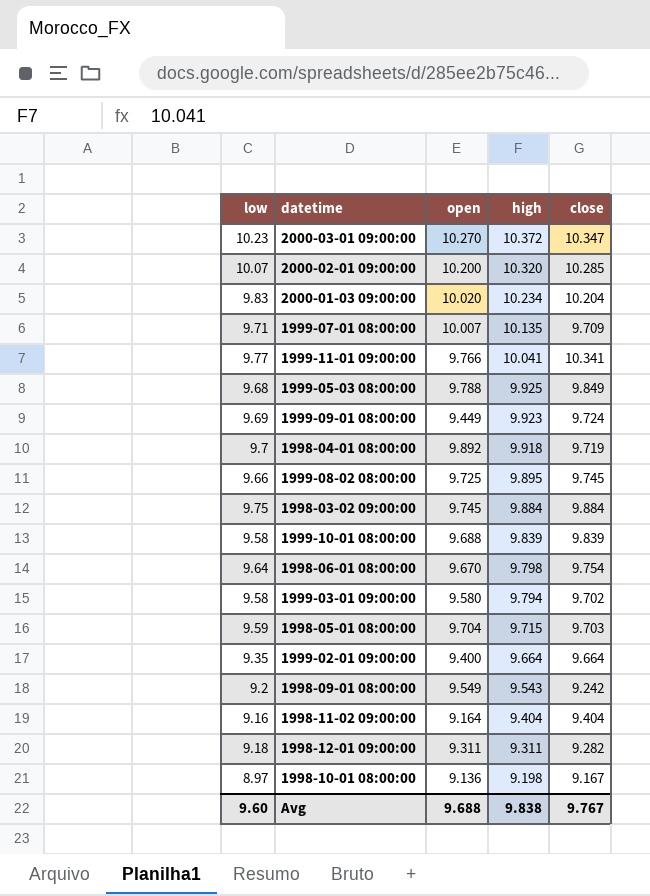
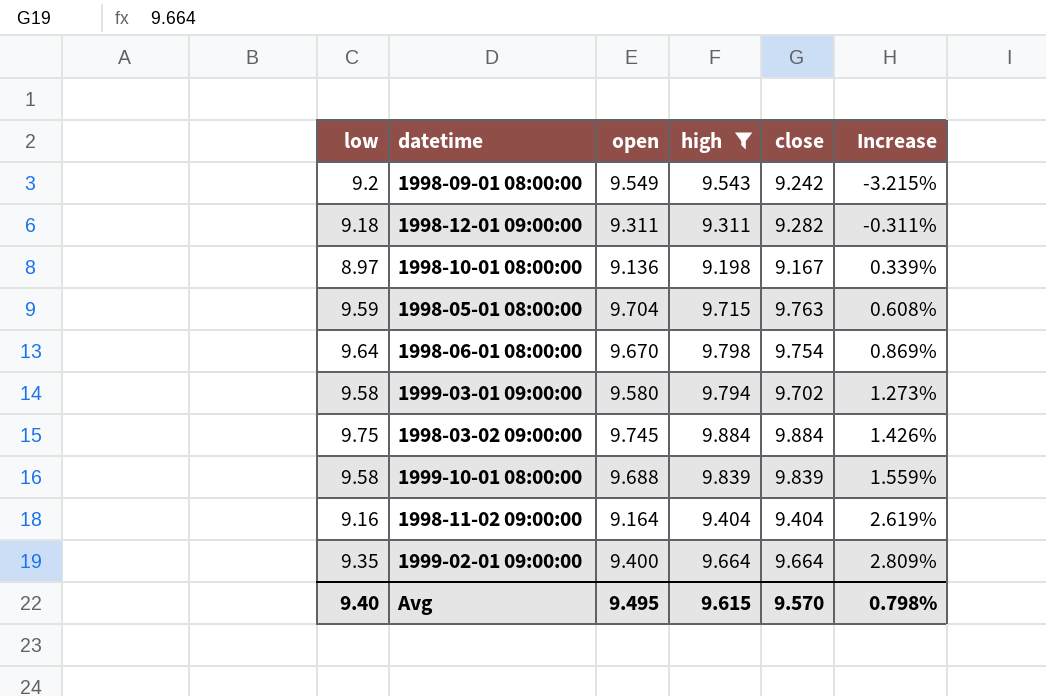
filter: none -> high <= 9.884
row order: high descending -> Increase ascending
column Increase | formula: none -> ([close] - [open]) / [open]
1998-05-01 08:00:00 | close: 9.703 -> 9.763
Avg | low: 9.60 -> 9.40
Avg | open: 9.688 -> 9.495
Avg | high: 9.838 -> 9.615
Avg | close: 9.767 -> 9.570

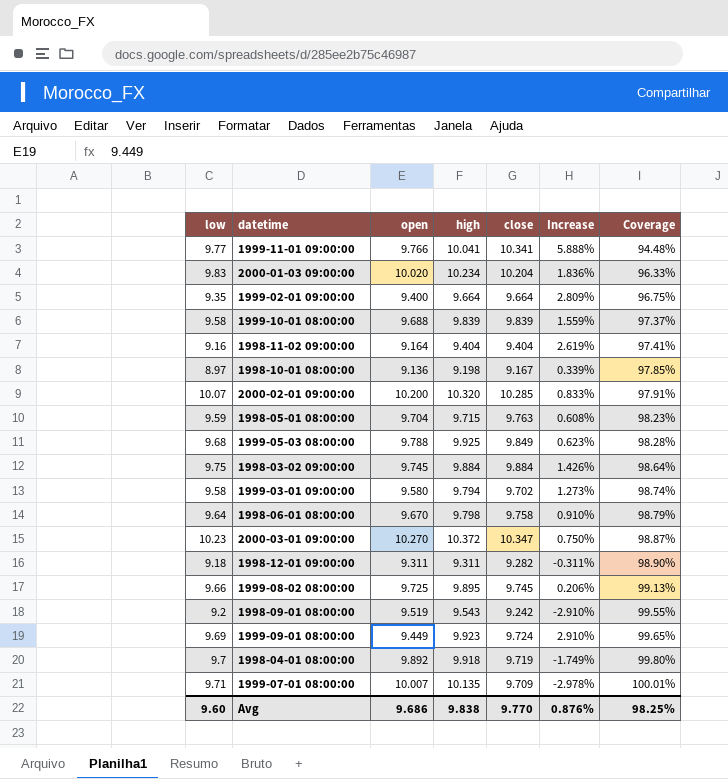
filter: high <= 9.884 -> none
row order: Increase ascending -> Coverage ascending
column Coverage | formula: none -> [low] / [close]
1998-06-01 08:00:00 | close: 9.754 -> 9.758
1998-06-01 08:00:00 | Increase: 0.869% -> 0.910%
1998-09-01 08:00:00 | open: 9.549 -> 9.519
1998-09-01 08:00:00 | Increase: -3.215% -> -2.910%
Avg | low: 9.40 -> 9.60
Avg | open: 9.495 -> 9.686
Avg | high: 9.615 -> 9.838
Avg | close: 9.570 -> 9.770
Avg | Increase: 0.798% -> 0.876%

